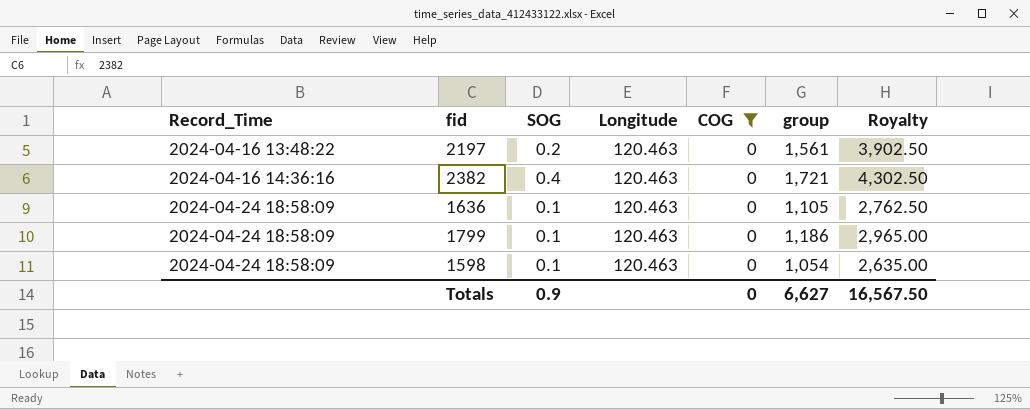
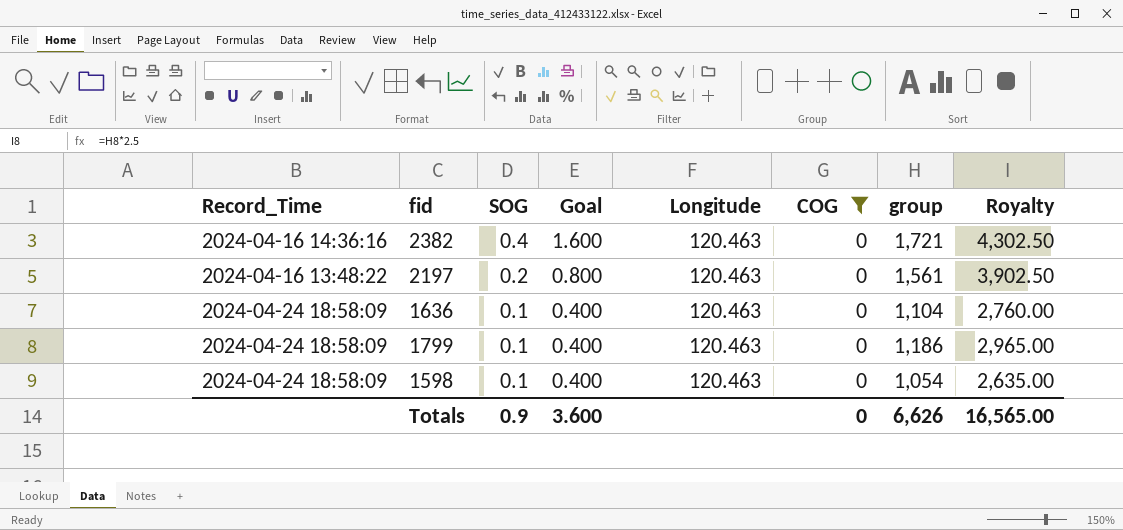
row order: Record_Time ascending -> SOG descending
column Goal | formula: none -> [SOG] * 4
1636 | group: 1,105 -> 1,104
1636 | Royalty: 2,762.50 -> 2,760.00
Totals | group: 6,627 -> 6,626
Totals | Royalty: 16,567.50 -> 16,565.00

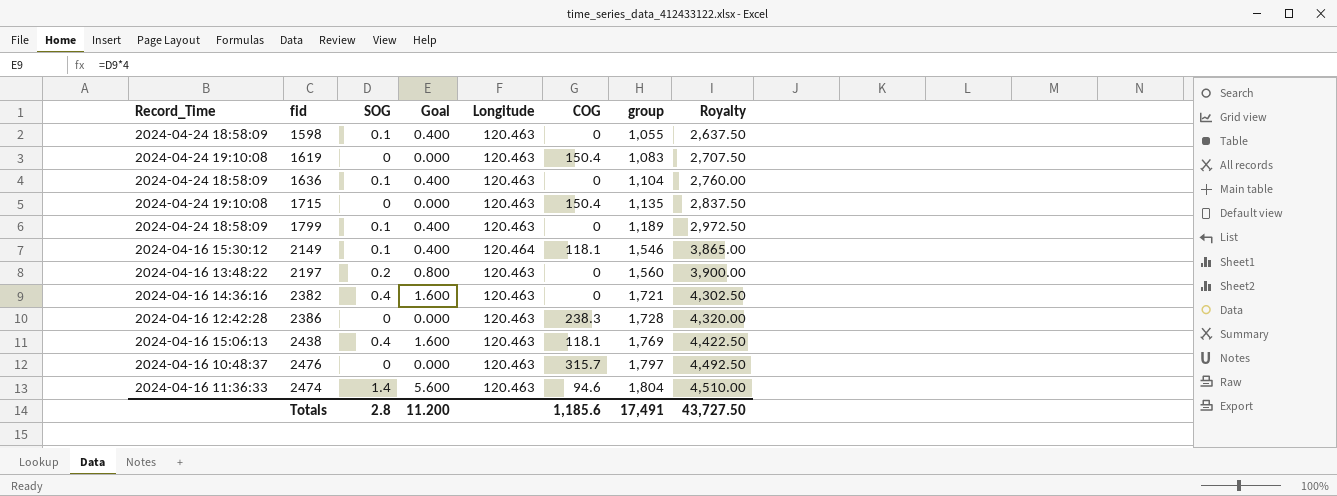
filter: COG = 0 -> none
row order: SOG descending -> group ascending
1598 | group: 1,054 -> 1,055
1598 | Royalty: 2,635.00 -> 2,637.50
1799 | group: 1,186 -> 1,189
1799 | Royalty: 2,965.00 -> 2,972.50
2197 | group: 1,561 -> 1,560
2197 | Royalty: 3,902.50 -> 3,900.00
Totals | SOG: 0.9 -> 2.8
Totals | Goal: 3.600 -> 11.200
Totals | COG: 0 -> 1,185.6
Totals | group: 6,626 -> 17,491
Totals | Royalty: 16,565.00 -> 43,727.50

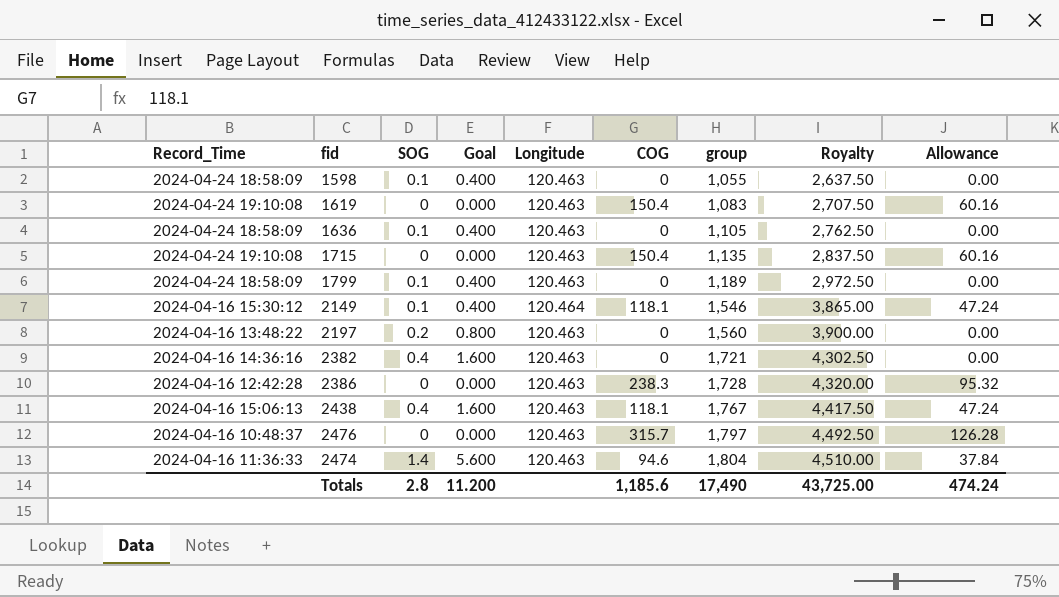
column Allowance | formula: none -> [COG] * 0.4
1636 | group: 1,104 -> 1,105
1636 | Royalty: 2,760.00 -> 2,762.50
2438 | group: 1,769 -> 1,767
2438 | Royalty: 4,422.50 -> 4,417.50
Totals | group: 17,491 -> 17,490
Totals | Royalty: 43,727.50 -> 43,725.00

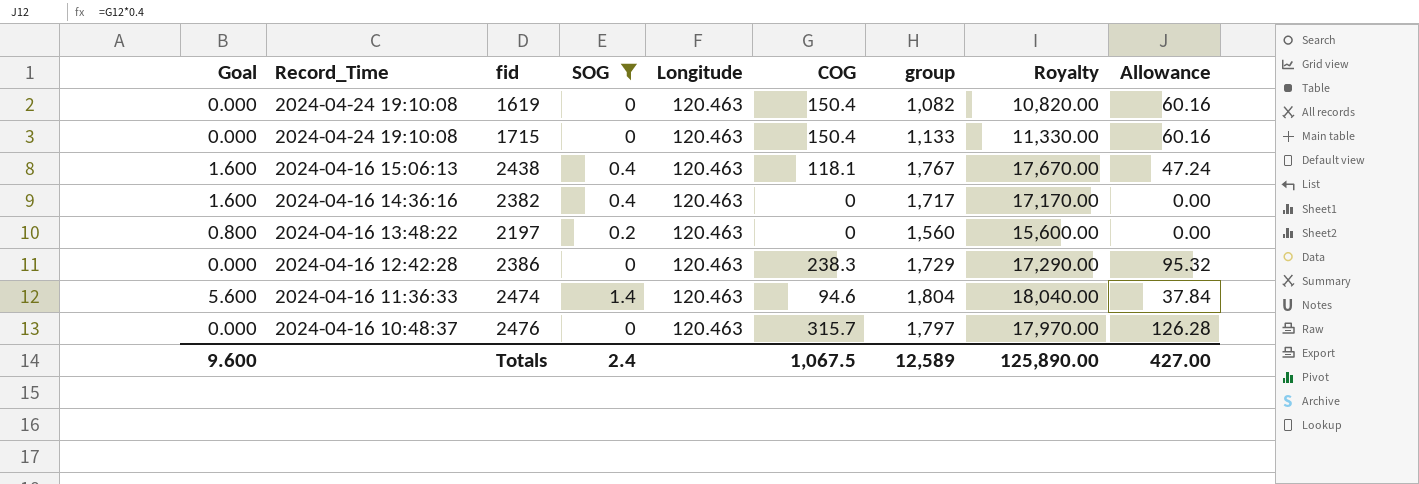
filter: none -> SOG != 0.1
row order: group ascending -> Record_Time descending
column Goal | position: 4 -> 1
column Royalty | formula: [group] * 2.5 -> [group] * 10
1619 | group: 1,083 -> 1,082
1715 | group: 1,135 -> 1,133
2382 | group: 1,721 -> 1,717
2386 | group: 1,728 -> 1,729
Totals | Goal: 11.200 -> 9.600
Totals | SOG: 2.8 -> 2.4
Totals | COG: 1,185.6 -> 1,067.5
Totals | group: 17,490 -> 12,589
Totals | Royalty: 43,725.00 -> 125,890.00
Totals | Allowance: 474.24 -> 427.00

